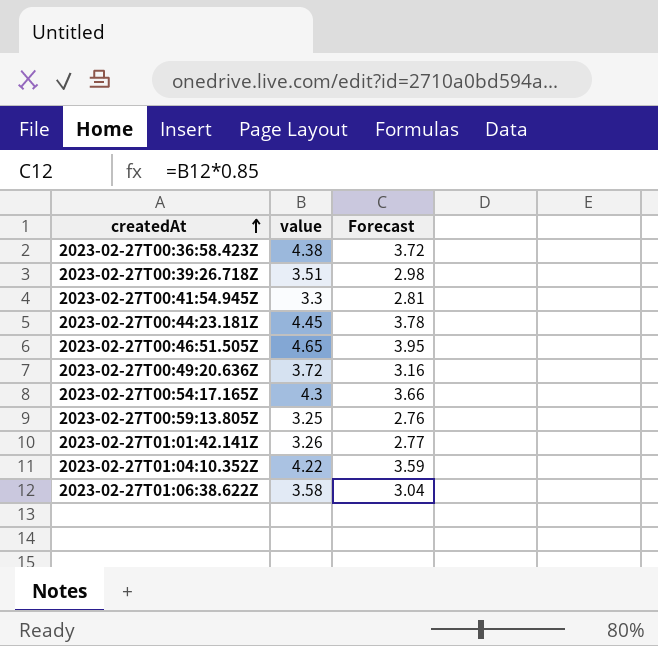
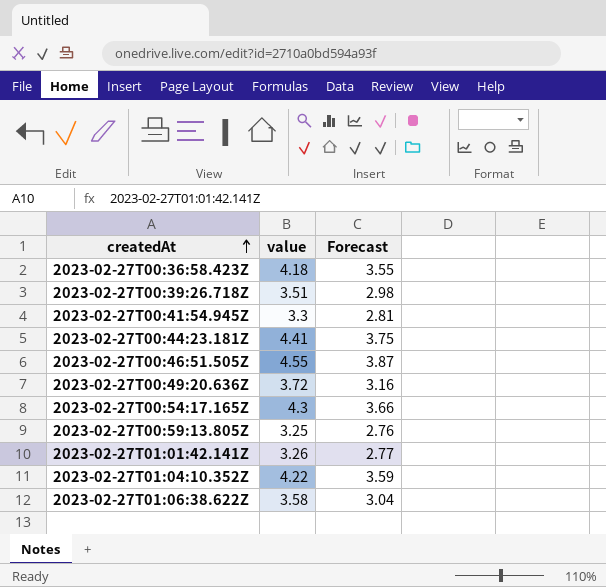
2023-02-27T00:36:58.423Z | value: 4.38 -> 4.18
2023-02-27T00:36:58.423Z | Forecast: 3.72 -> 3.55
2023-02-27T00:44:23.181Z | value: 4.45 -> 4.41
2023-02-27T00:44:23.181Z | Forecast: 3.78 -> 3.75
2023-02-27T00:46:51.505Z | value: 4.65 -> 4.55
2023-02-27T00:46:51.505Z | Forecast: 3.95 -> 3.87

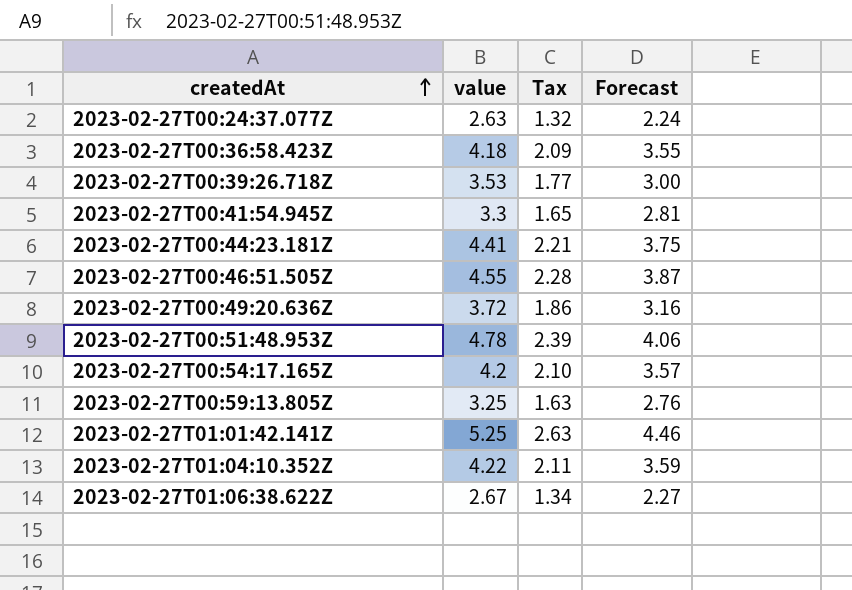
column Tax | formula: none -> [value] * 0.5
row 2023-02-27T00:24:37.077Z: none -> 2.63 | 1.32 | 2.24
2023-02-27T00:39:26.718Z | value: 3.51 -> 3.53
2023-02-27T00:39:26.718Z | Forecast: 2.98 -> 3.00
row 2023-02-27T00:51:48.953Z: none -> 4.78 | 2.39 | 4.06
2023-02-27T00:54:17.165Z | value: 4.3 -> 4.2
2023-02-27T00:54:17.165Z | Forecast: 3.66 -> 3.57
2023-02-27T01:01:42.141Z | value: 3.26 -> 5.25
2023-02-27T01:01:42.141Z | Forecast: 2.77 -> 4.46
2023-02-27T01:06:38.622Z | value: 3.58 -> 2.67
2023-02-27T01:06:38.622Z | Forecast: 3.04 -> 2.27

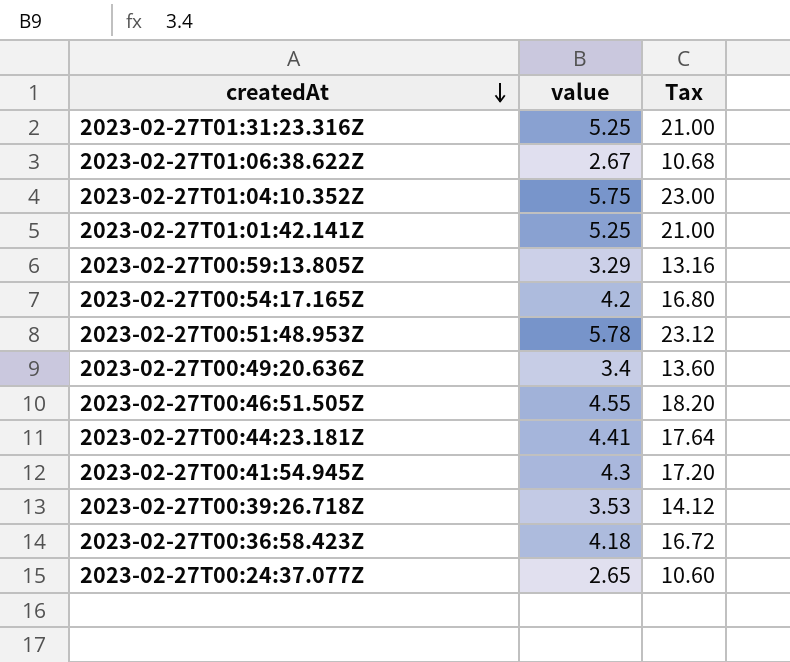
row order: createdAt ascending -> createdAt descending
column Forecast | formula: [value] * 0.85 -> none
column Tax | formula: [value] * 0.5 -> [value] * 4
row 2023-02-27T01:31:23.316Z: none -> 5.25 | 21.00
2023-02-27T01:04:10.352Z | value: 4.22 -> 5.75
2023-02-27T00:59:13.805Z | value: 3.25 -> 3.29
2023-02-27T00:51:48.953Z | value: 4.78 -> 5.78
2023-02-27T00:49:20.636Z | value: 3.72 -> 3.4
2023-02-27T00:41:54.945Z | value: 3.3 -> 4.3
2023-02-27T00:24:37.077Z | value: 2.63 -> 2.65

